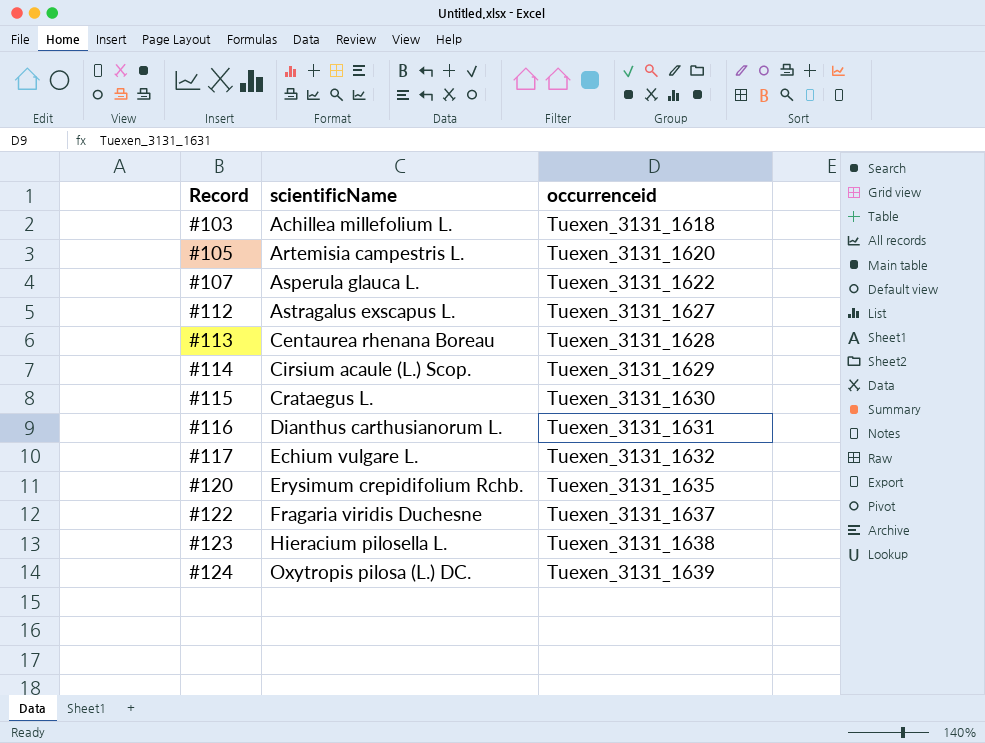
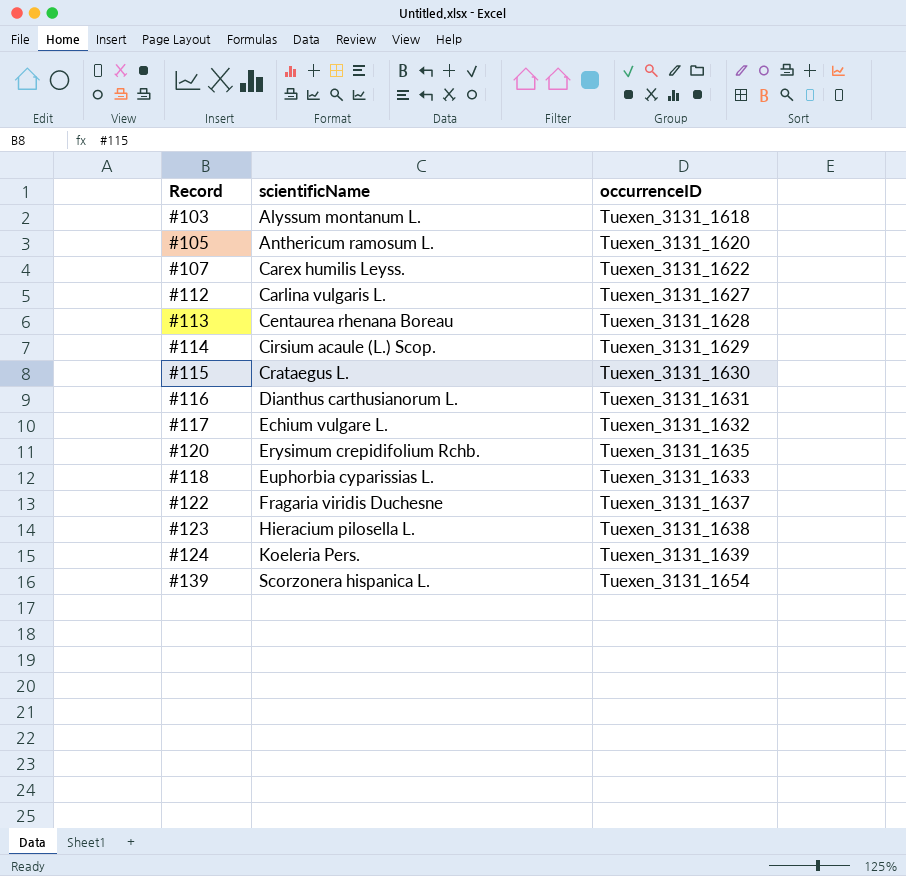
column name: occurrenceid -> occurrenceID
#103 | scientificName: Achillea millefolium L. -> Alyssum montanum L.
#105 | scientificName: Artemisia campestris L. -> Anthericum ramosum L.
#107 | scientificName: Asperula glauca L. -> Carex humilis Leyss.
#112 | scientificName: Astragalus exscapus L. -> Carlina vulgaris L.
row #118: none -> Euphorbia cyparissias L. | Tuexen_3131_1633
#124 | scientificName: Oxytropis pilosa (L.) DC. -> Koeleria Pers.
row #139: none -> Scorzonera hispanica L. | Tuexen_3131_1654

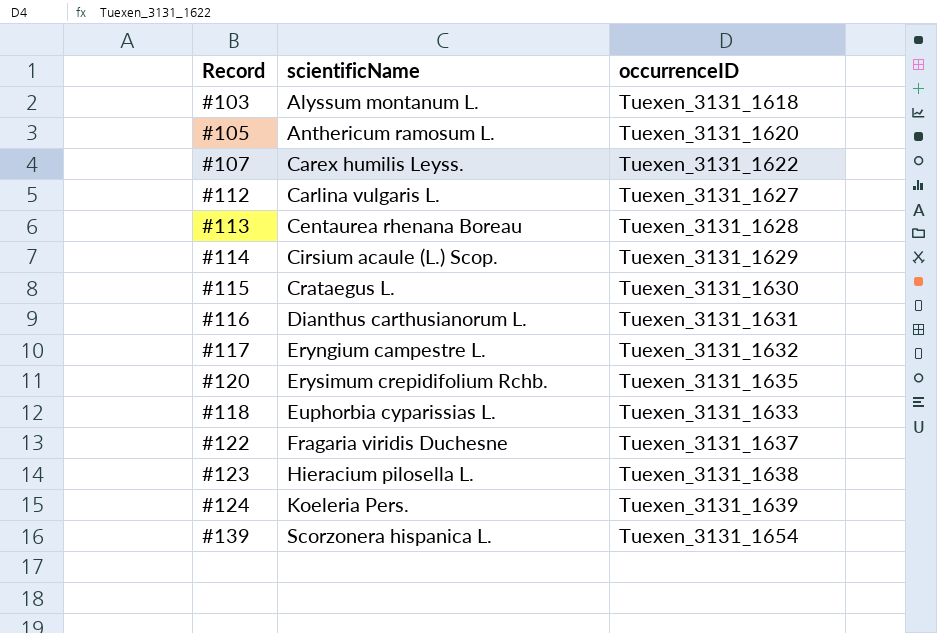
#117 | scientificName: Echium vulgare L. -> Eryngium campestre L.

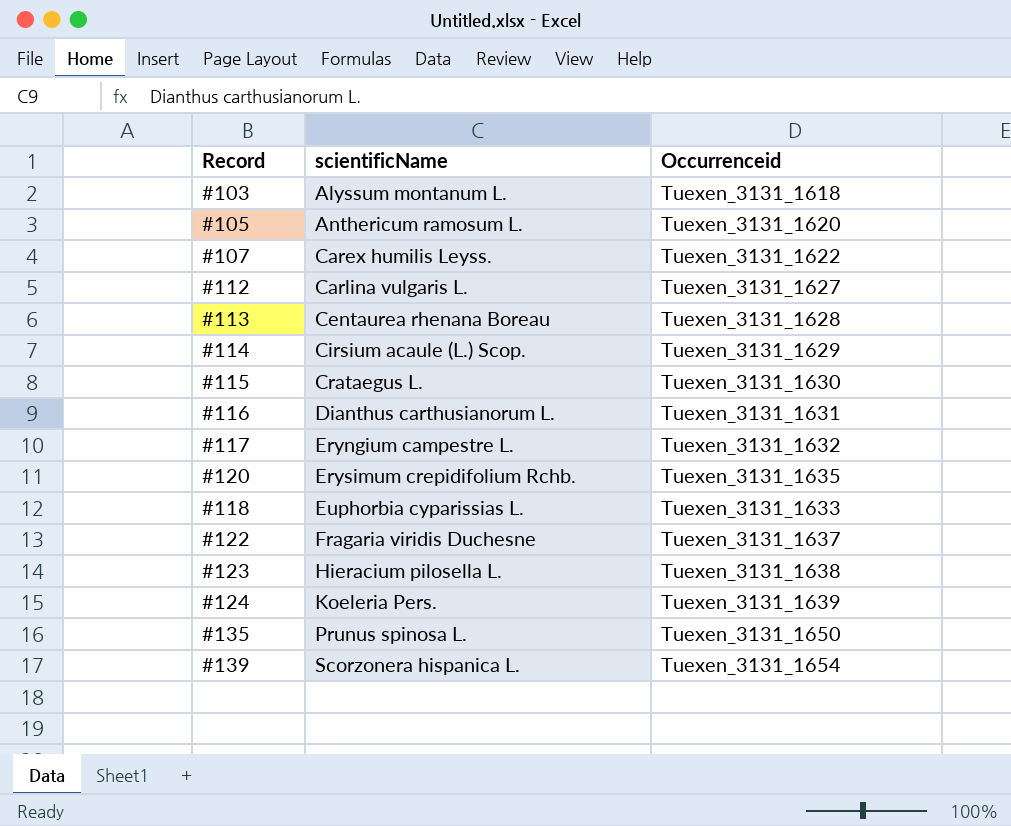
column name: occurrenceID -> Occurrenceid
row #135: none -> Prunus spinosa L. | Tuexen_3131_1650

